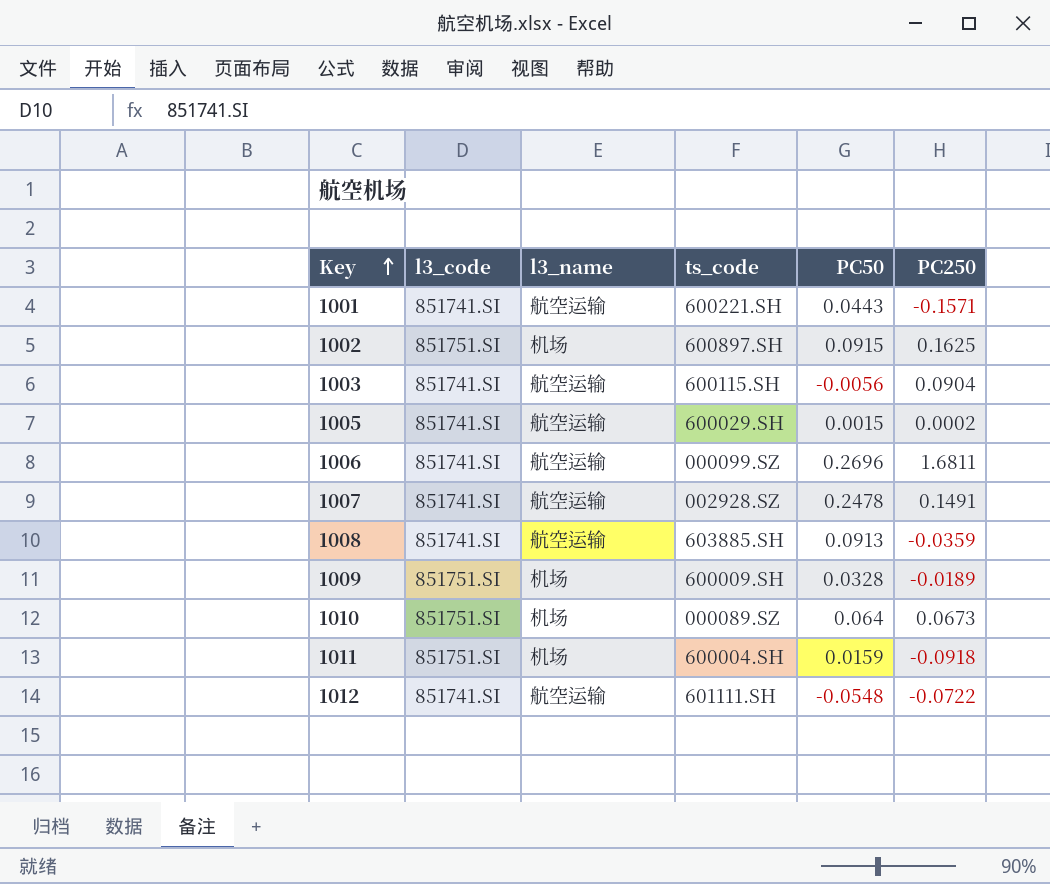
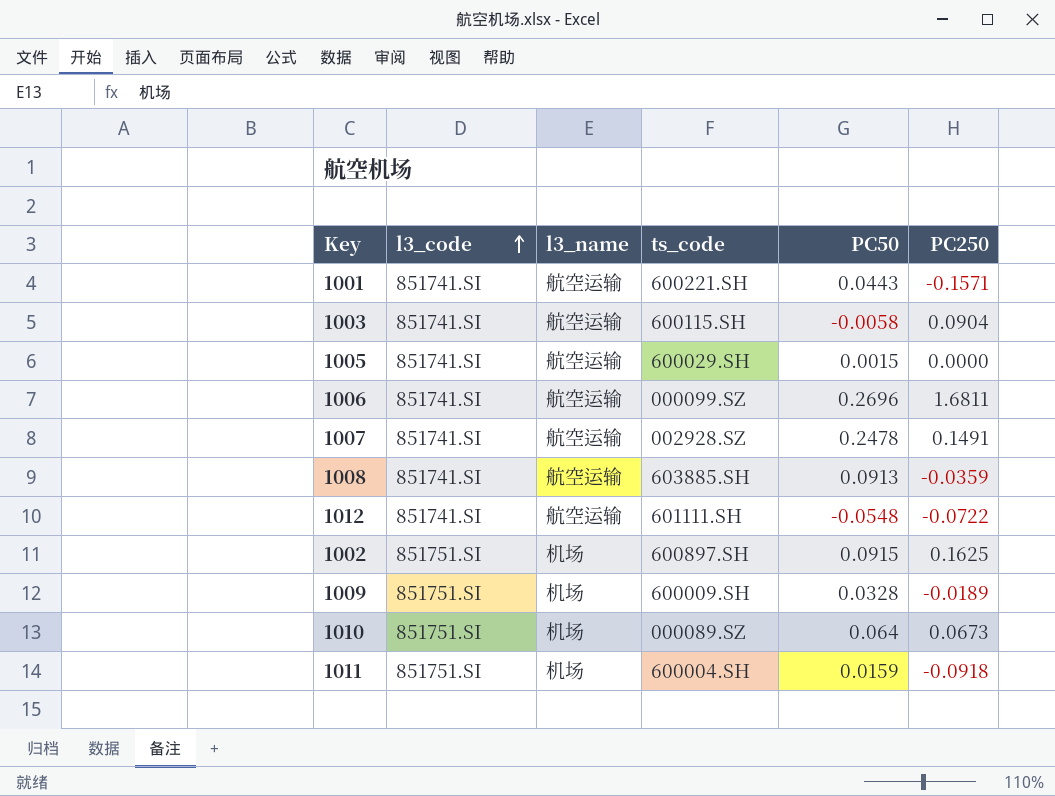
row order: Key ascending -> l3_code ascending
1003 | PC50: -0.0056 -> -0.0058
1005 | PC250: 0.0002 -> 0.0000

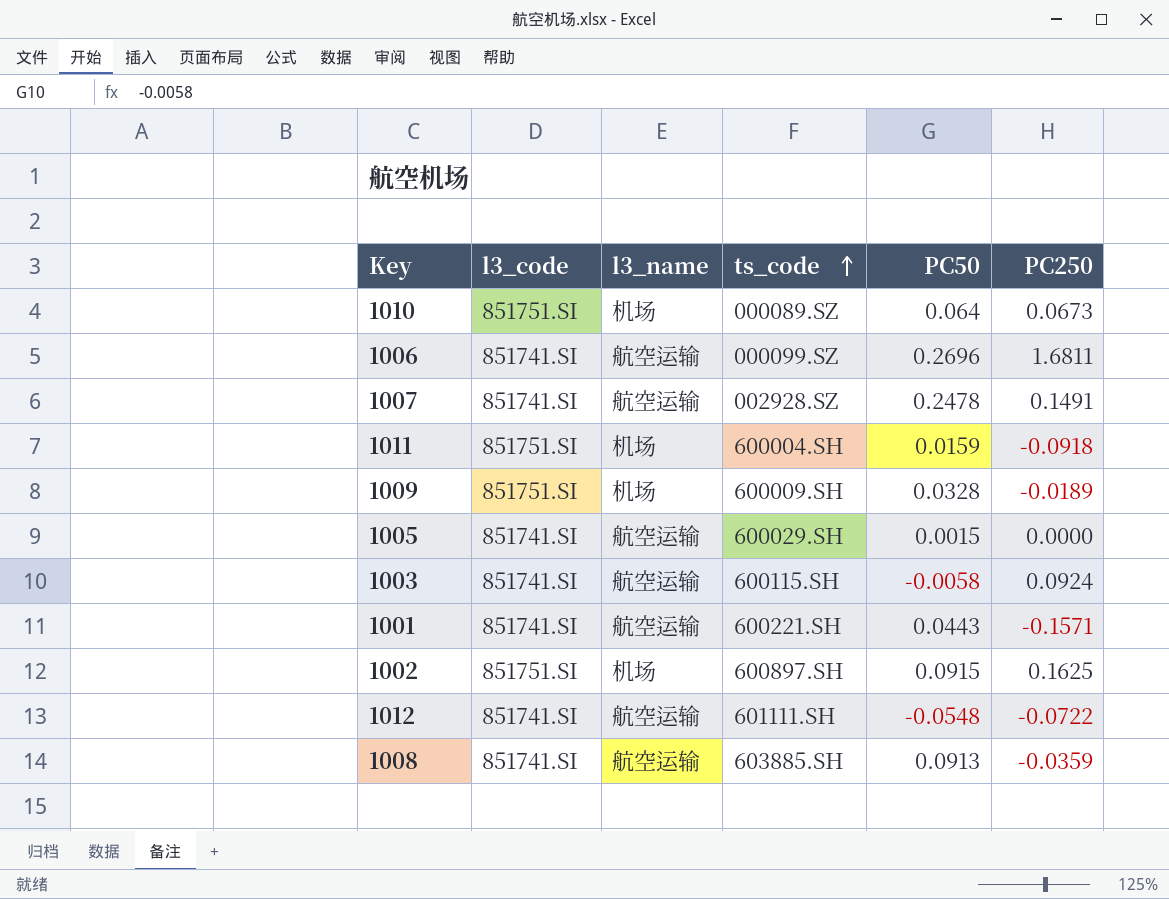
row order: l3_code ascending -> ts_code ascending
1003 | PC250: 0.0904 -> 0.0924

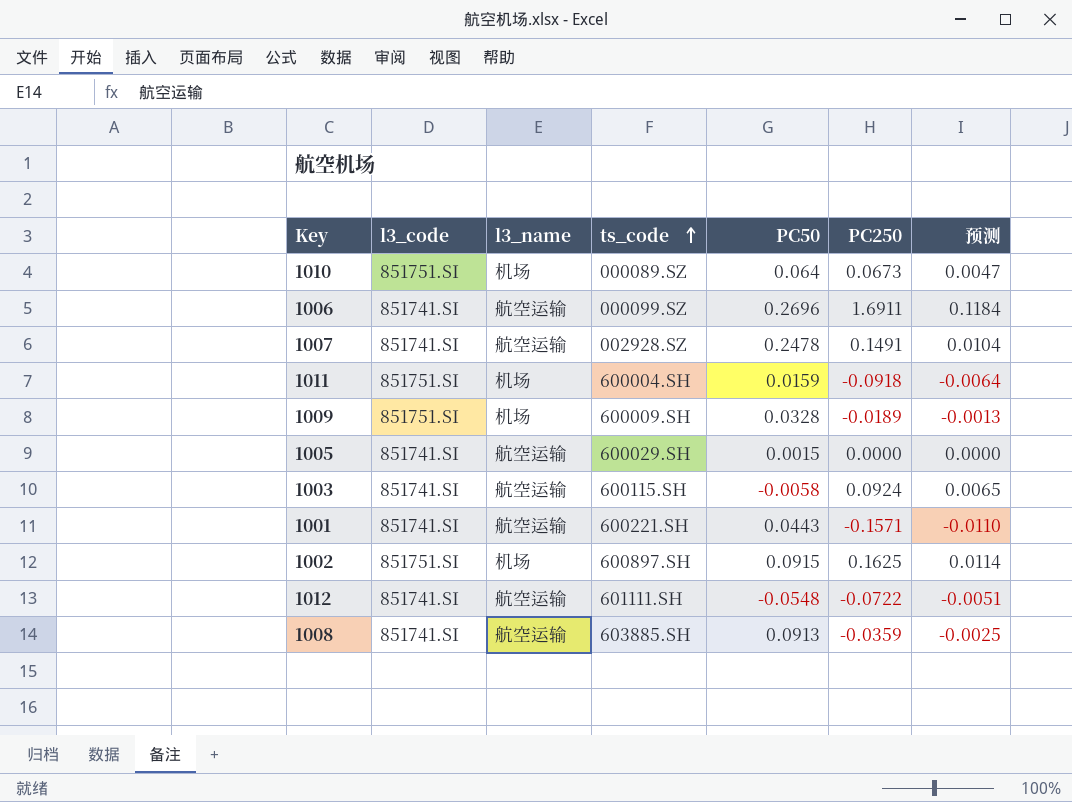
column 预测 | formula: none -> [PC250] * 0.07
1006 | PC250: 1.6811 -> 1.6911

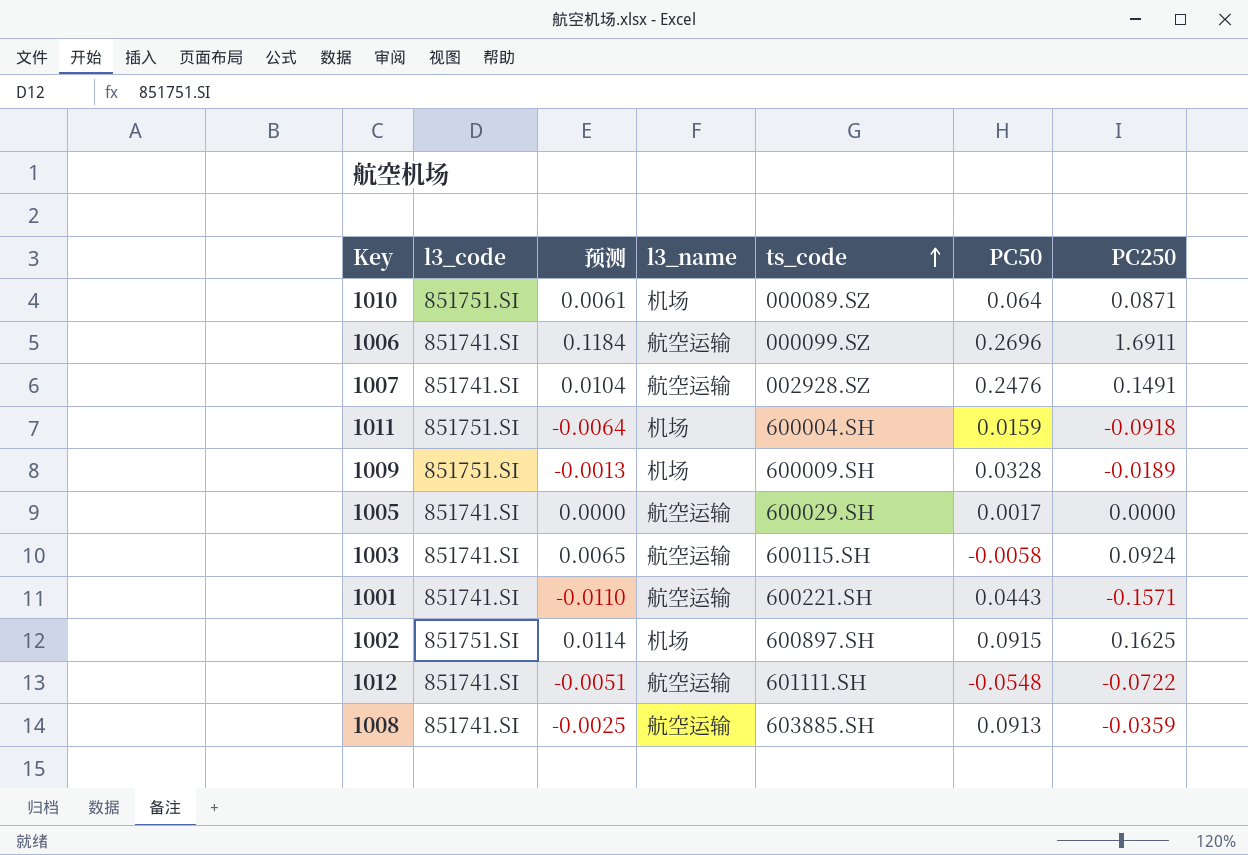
column 预测 | position: 7 -> 3
1010 | 预测: 0.0047 -> 0.0061
1010 | PC250: 0.0673 -> 0.0871
1007 | PC50: 0.2478 -> 0.2476
1005 | PC50: 0.0015 -> 0.0017

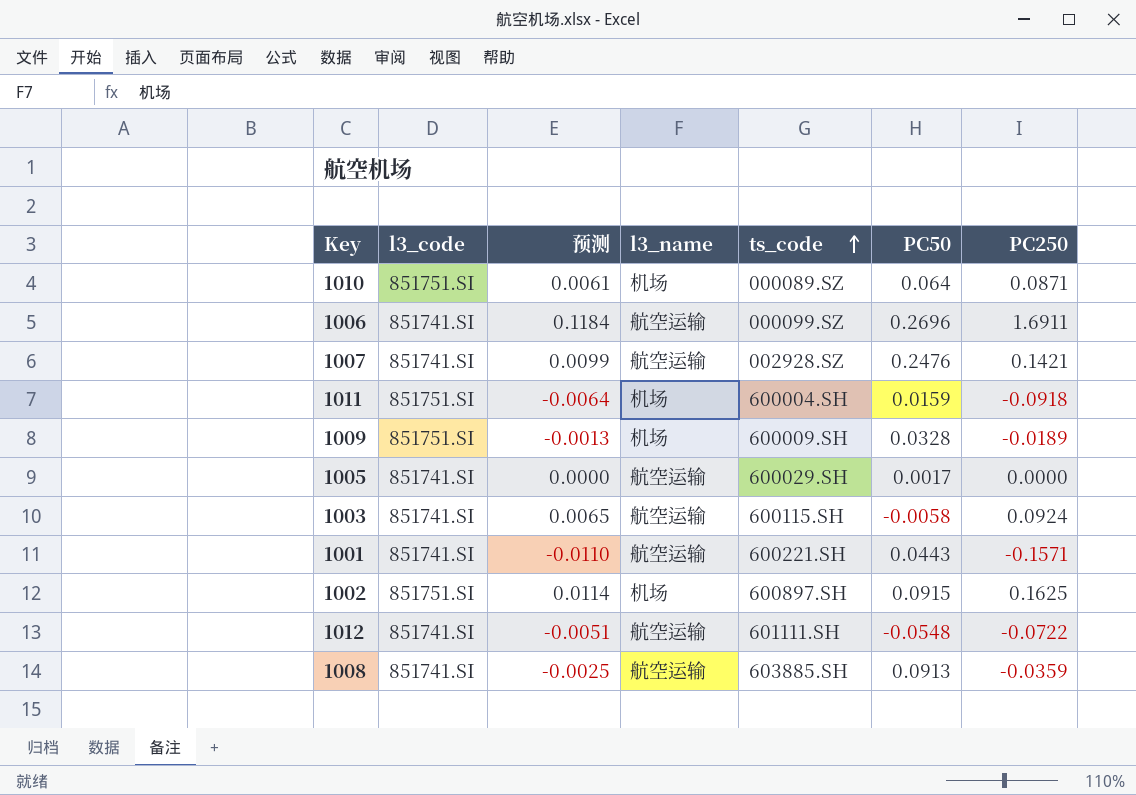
1007 | 预测: 0.0104 -> 0.0099
1007 | PC250: 0.1491 -> 0.1421

